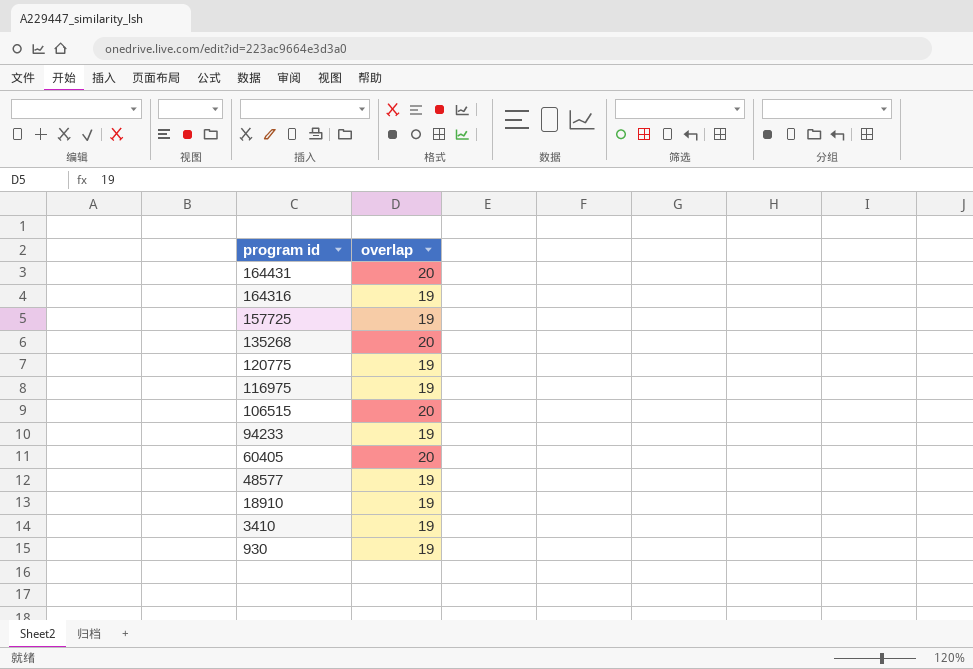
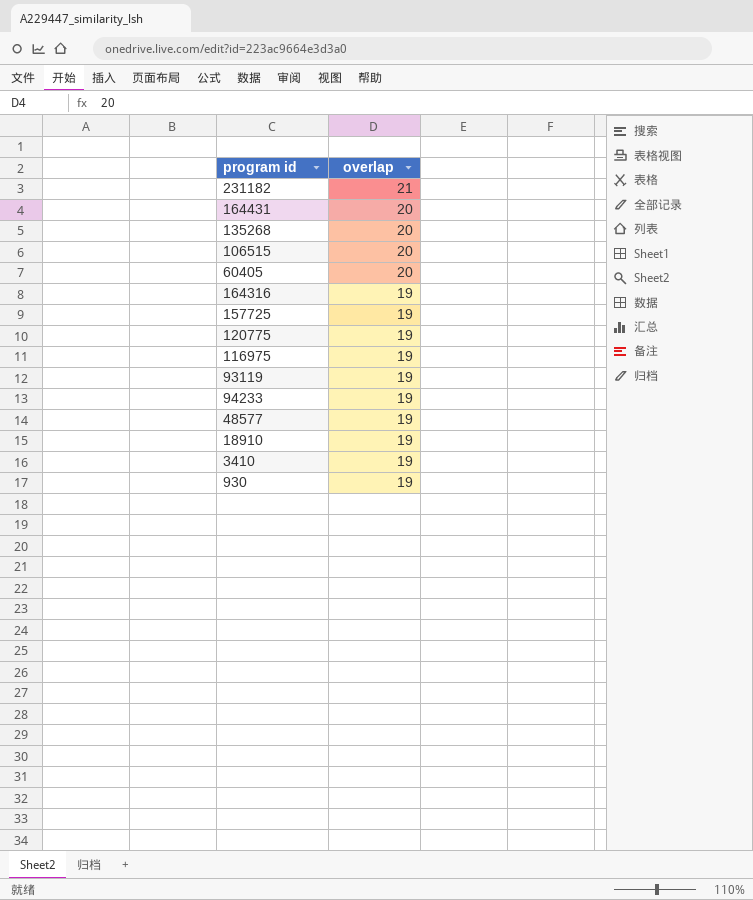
row order: program id descending -> overlap descending
row 231182: none -> 21
row 93119: none -> 19

